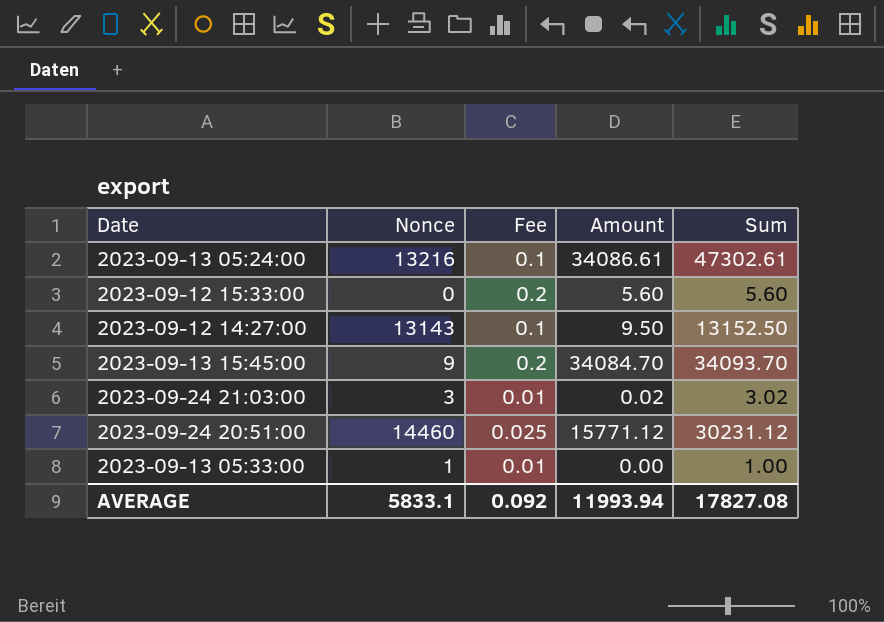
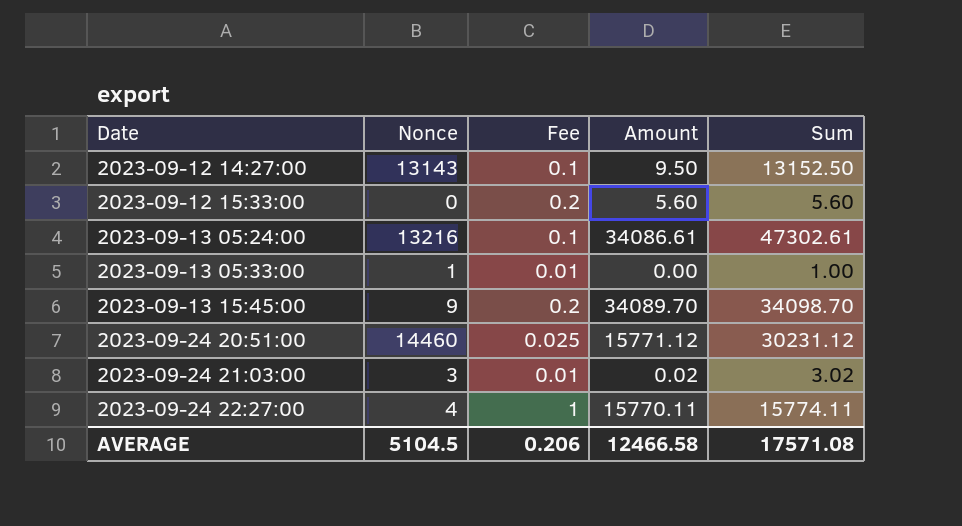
row order: none -> Date ascending
2023-09-13 15:45:00 | Amount: 34084.70 -> 34089.70
2023-09-13 15:45:00 | Sum: 34093.70 -> 34098.70
row 2023-09-24 22:27:00: none -> 4 | 1 | 15770.11 | 15774.11
AVERAGE | Nonce: 5833.1 -> 5104.5
AVERAGE | Fee: 0.092 -> 0.206
AVERAGE | Amount: 11993.94 -> 12466.58
AVERAGE | Sum: 17827.08 -> 17571.08

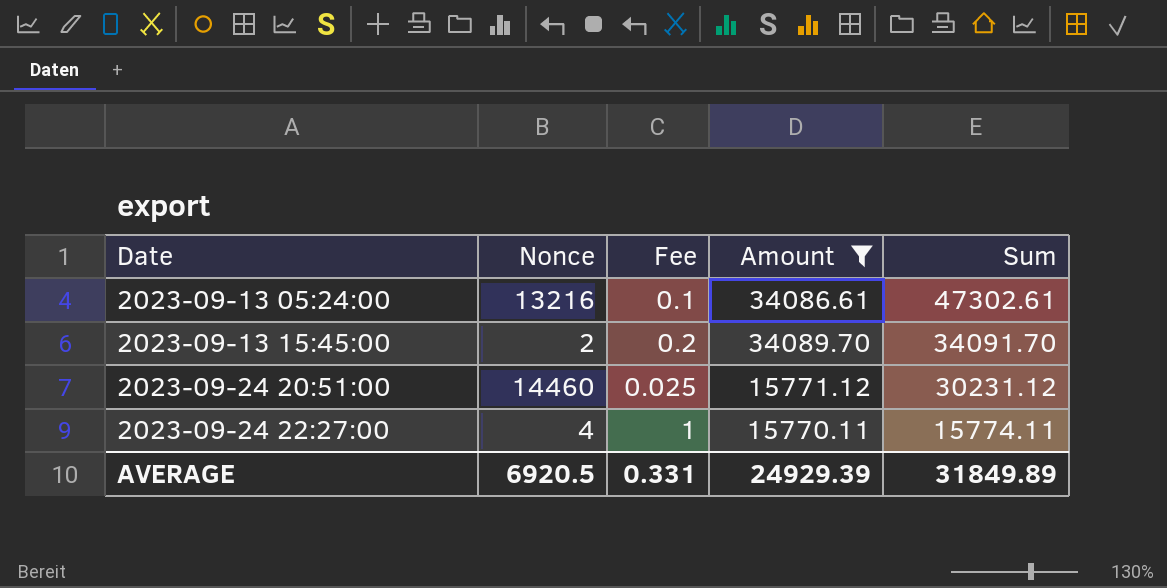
filter: none -> Amount >= 15770.11
2023-09-13 15:45:00 | Nonce: 9 -> 2
2023-09-13 15:45:00 | Sum: 34098.70 -> 34091.70
AVERAGE | Nonce: 5104.5 -> 6920.5
AVERAGE | Fee: 0.206 -> 0.331
AVERAGE | Amount: 12466.58 -> 24929.39
AVERAGE | Sum: 17571.08 -> 31849.89

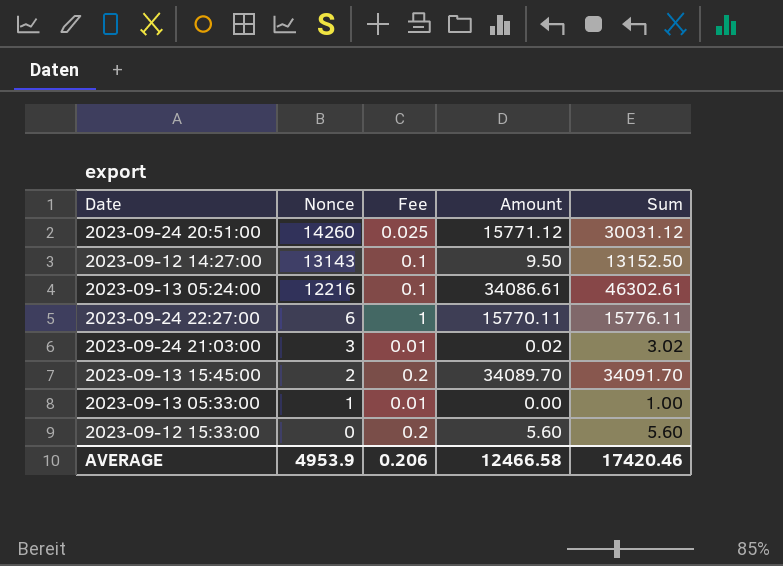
filter: Amount >= 15770.11 -> none
row order: Date ascending -> Nonce descending
2023-09-24 20:51:00 | Nonce: 14460 -> 14260
2023-09-24 20:51:00 | Sum: 30231.12 -> 30031.12
2023-09-13 05:24:00 | Nonce: 13216 -> 12216
2023-09-13 05:24:00 | Sum: 47302.61 -> 46302.61
2023-09-24 22:27:00 | Nonce: 4 -> 6
2023-09-24 22:27:00 | Sum: 15774.11 -> 15776.11
AVERAGE | Nonce: 6920.5 -> 4953.9
AVERAGE | Fee: 0.331 -> 0.206
AVERAGE | Amount: 24929.39 -> 12466.58
AVERAGE | Sum: 31849.89 -> 17420.46

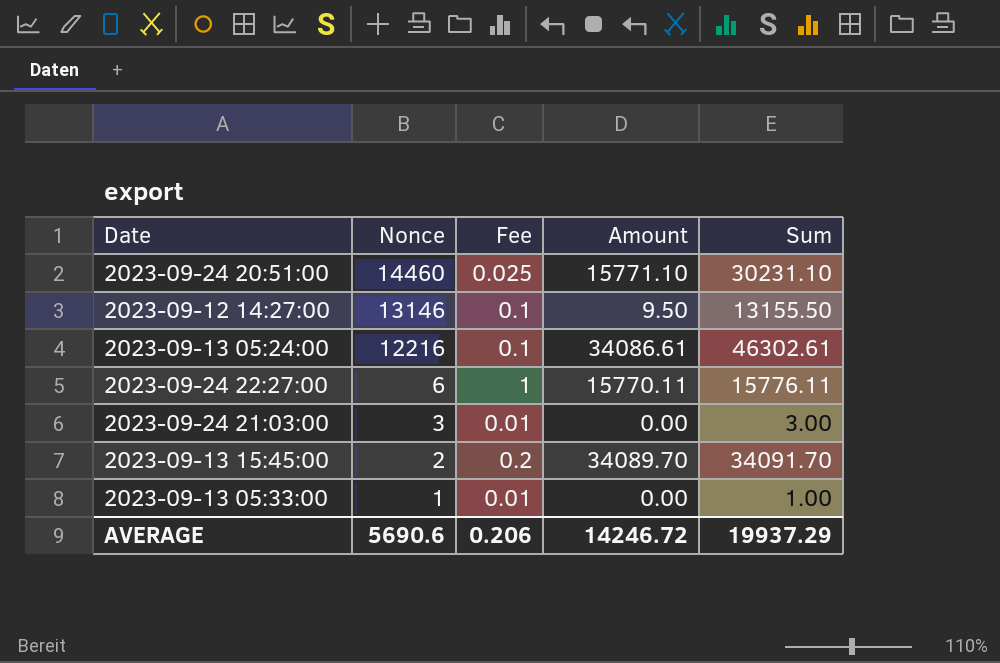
row 2023-09-12 15:33:00: 0 | 0.2 | 5.60 | 5.60 -> none
2023-09-24 20:51:00 | Nonce: 14260 -> 14460
2023-09-24 20:51:00 | Amount: 15771.12 -> 15771.10
2023-09-24 20:51:00 | Sum: 30031.12 -> 30231.10
2023-09-12 14:27:00 | Nonce: 13143 -> 13146
2023-09-12 14:27:00 | Sum: 13152.50 -> 13155.50
2023-09-24 21:03:00 | Amount: 0.02 -> 0.00
2023-09-24 21:03:00 | Sum: 3.02 -> 3.00
AVERAGE | Nonce: 4953.9 -> 5690.6
AVERAGE | Amount: 12466.58 -> 14246.72
AVERAGE | Sum: 17420.46 -> 19937.29

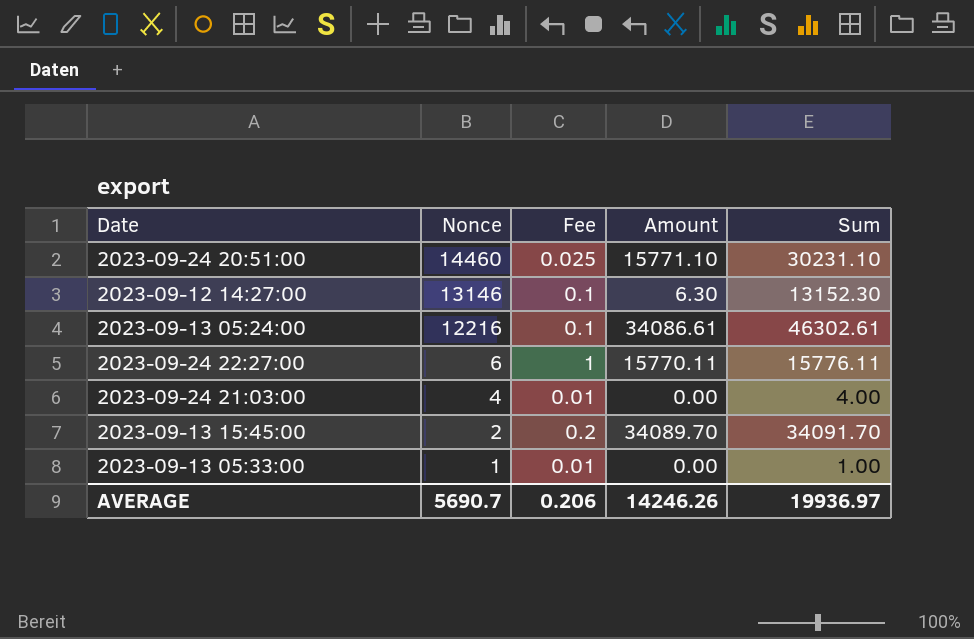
2023-09-12 14:27:00 | Amount: 9.50 -> 6.30
2023-09-12 14:27:00 | Sum: 13155.50 -> 13152.30
2023-09-24 21:03:00 | Nonce: 3 -> 4
2023-09-24 21:03:00 | Sum: 3.00 -> 4.00
AVERAGE | Nonce: 5690.6 -> 5690.7
AVERAGE | Amount: 14246.72 -> 14246.26
AVERAGE | Sum: 19937.29 -> 19936.97

